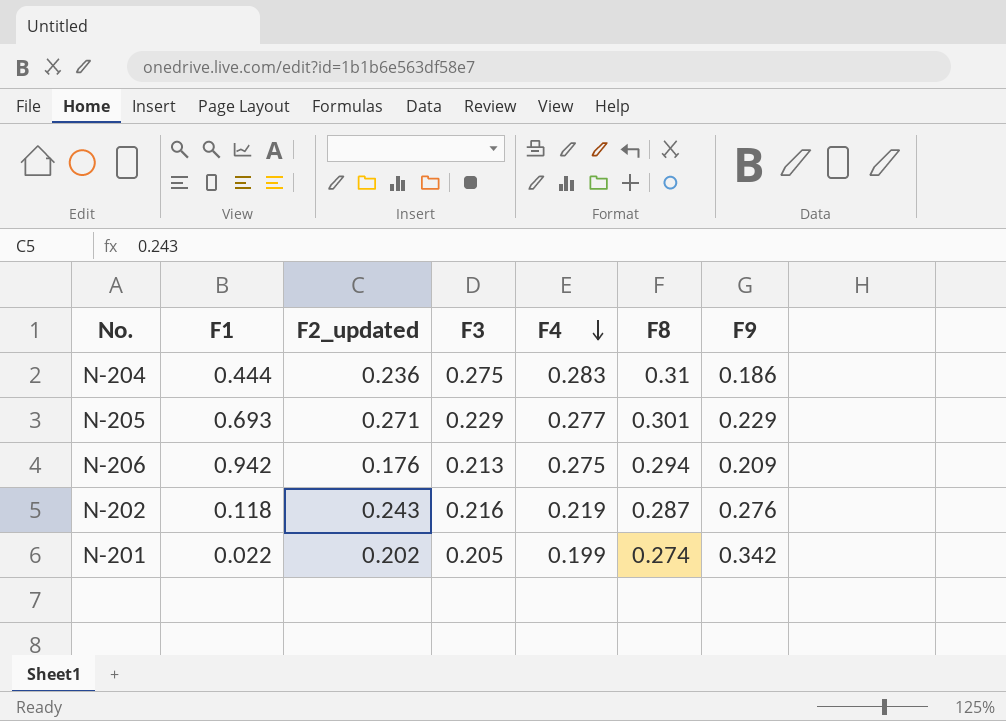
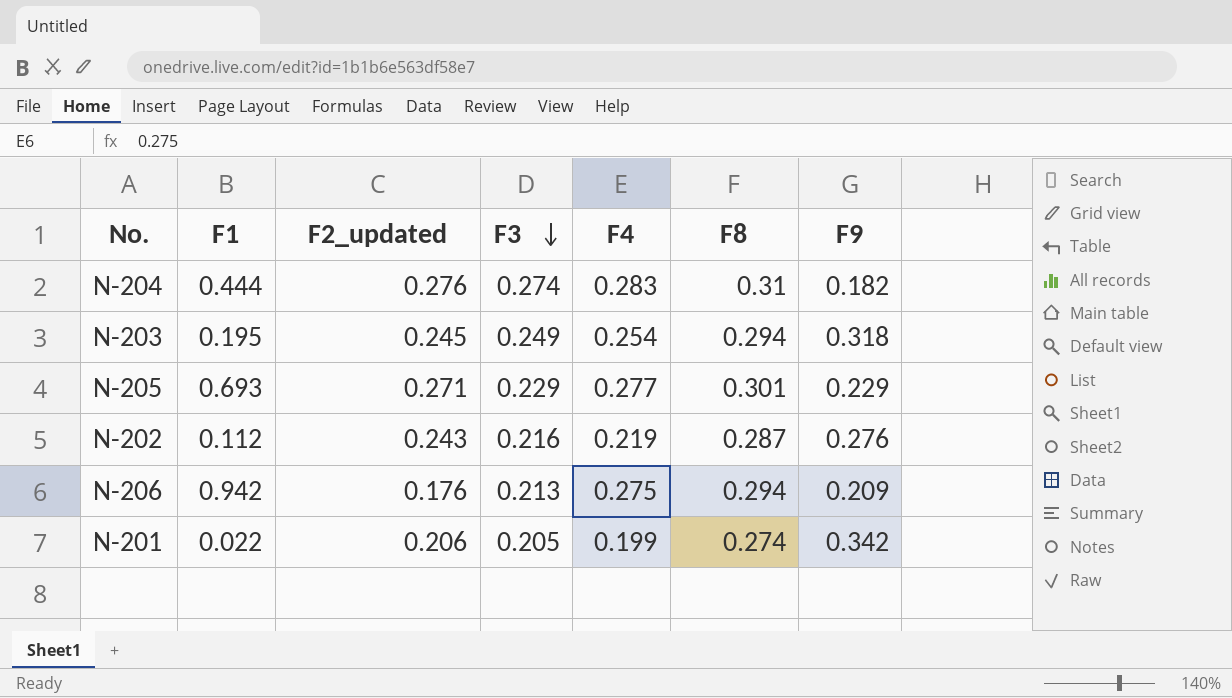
row order: F4 descending -> F3 descending
N-204 | F2_updated: 0.236 -> 0.276
N-204 | F3: 0.275 -> 0.274
N-204 | F9: 0.186 -> 0.182
row N-203: none -> 0.195 | 0.245 | 0.249 | 0.254 | 0.294 | 0.318
N-202 | F1: 0.118 -> 0.112
N-201 | F2_updated: 0.202 -> 0.206

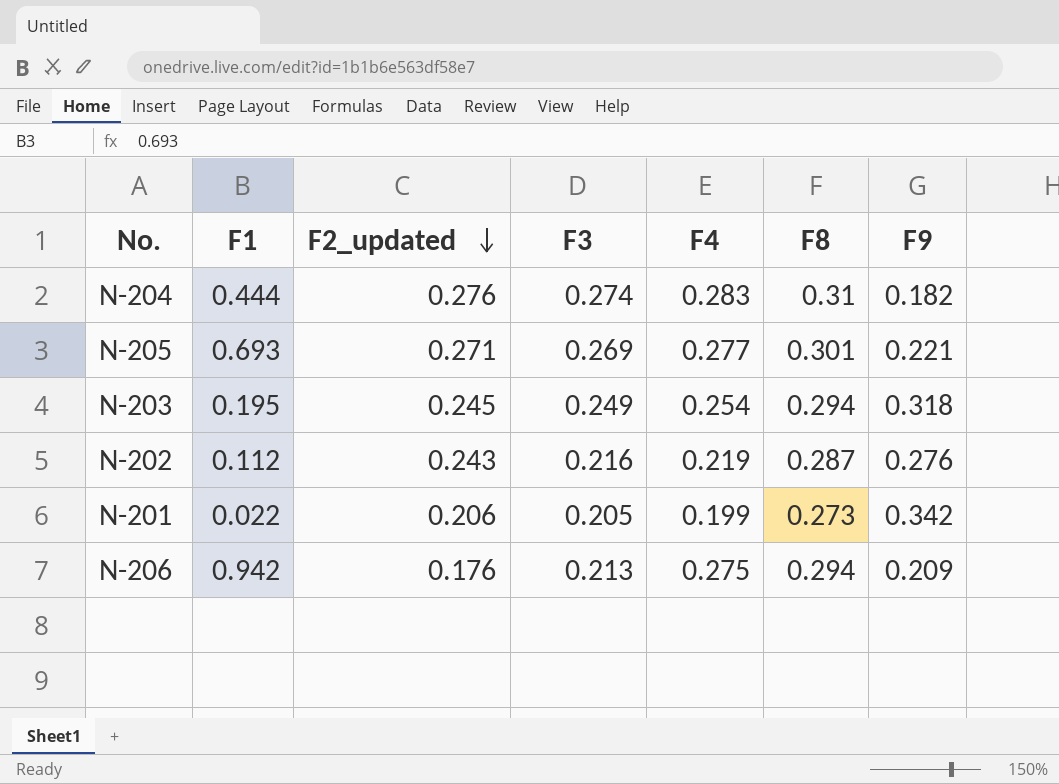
row order: F3 descending -> F2_updated descending
N-205 | F3: 0.229 -> 0.269
N-205 | F9: 0.229 -> 0.221
N-201 | F8: 0.274 -> 0.273

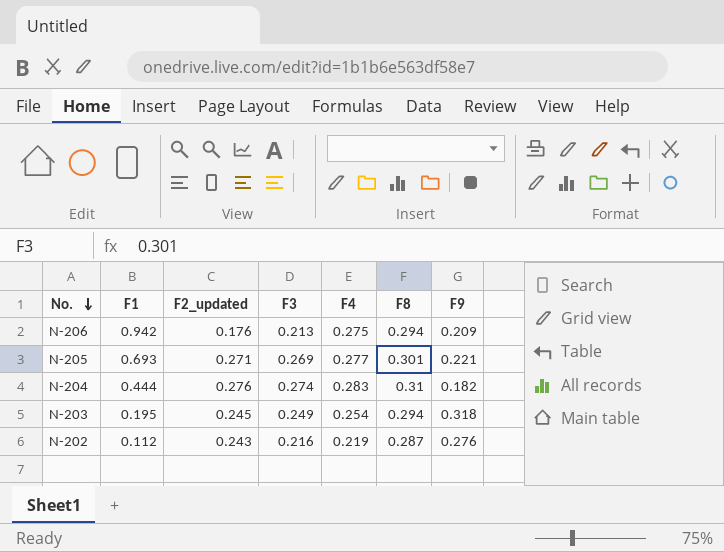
row order: F2_updated descending -> No. descending
row N-201: 0.022 | 0.206 | 0.205 | 0.199 | 0.273 | 0.342 -> none

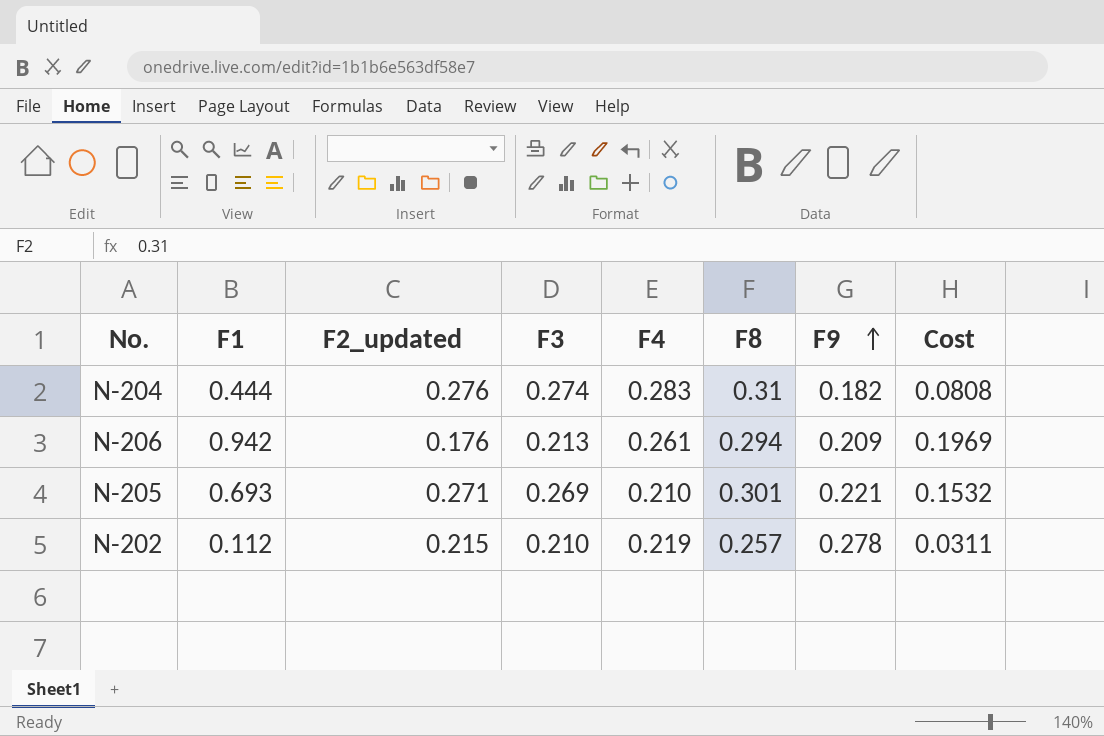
row order: No. descending -> F9 ascending
column Cost | formula: none -> [F1] * [F9]
row N-203: 0.195 | 0.245 | 0.249 | 0.254 | 0.294 | 0.318 -> none
N-206 | F4: 0.275 -> 0.261
N-205 | F4: 0.277 -> 0.210
N-202 | F2_updated: 0.243 -> 0.215
N-202 | F3: 0.216 -> 0.210
N-202 | F8: 0.287 -> 0.257
N-202 | F9: 0.276 -> 0.278

